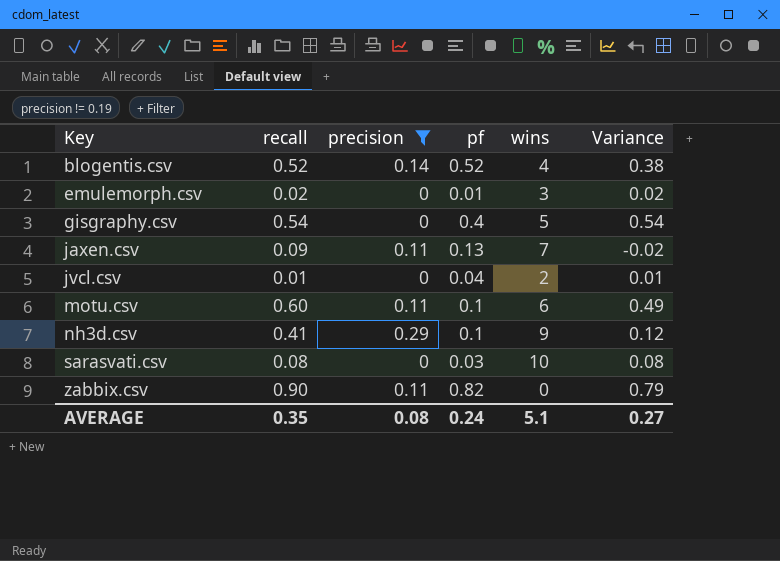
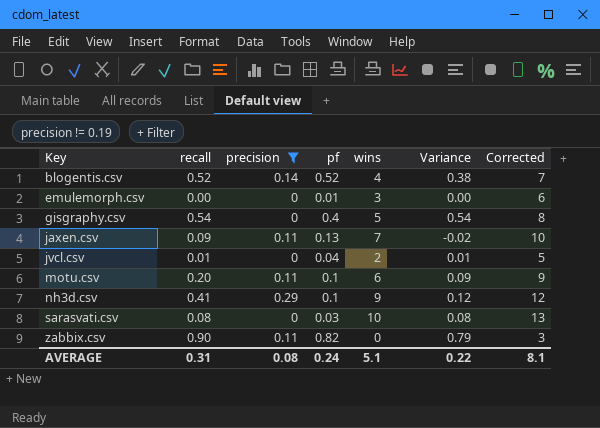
column Corrected | formula: none -> [wins] + 3
emulemorph.csv | recall: 0.02 -> 0.00
emulemorph.csv | Variance: 0.02 -> 0.00
motu.csv | recall: 0.60 -> 0.20
motu.csv | Variance: 0.49 -> 0.09
AVERAGE | recall: 0.35 -> 0.31
AVERAGE | Variance: 0.27 -> 0.22

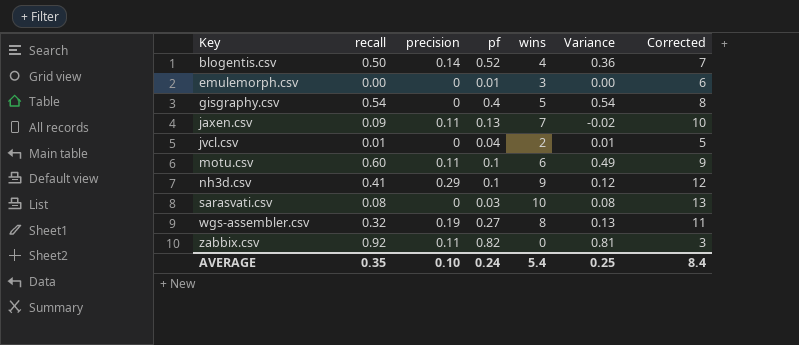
filter: precision != 0.19 -> none
blogentis.csv | recall: 0.52 -> 0.50
blogentis.csv | Variance: 0.38 -> 0.36
motu.csv | recall: 0.20 -> 0.60
motu.csv | Variance: 0.09 -> 0.49
zabbix.csv | recall: 0.90 -> 0.92
zabbix.csv | Variance: 0.79 -> 0.81
AVERAGE | recall: 0.31 -> 0.35
AVERAGE | precision: 0.08 -> 0.10
AVERAGE | wins: 5.1 -> 5.4
AVERAGE | Variance: 0.22 -> 0.25
AVERAGE | Corrected: 8.1 -> 8.4

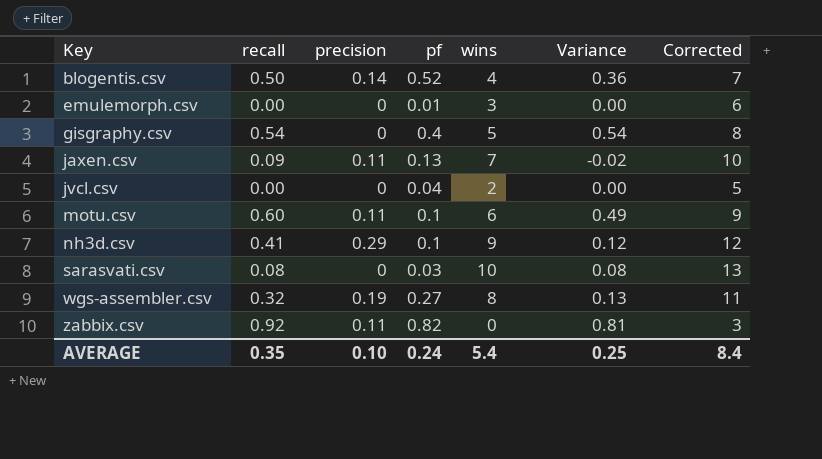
jvcl.csv | recall: 0.01 -> 0.00
jvcl.csv | Variance: 0.01 -> 0.00

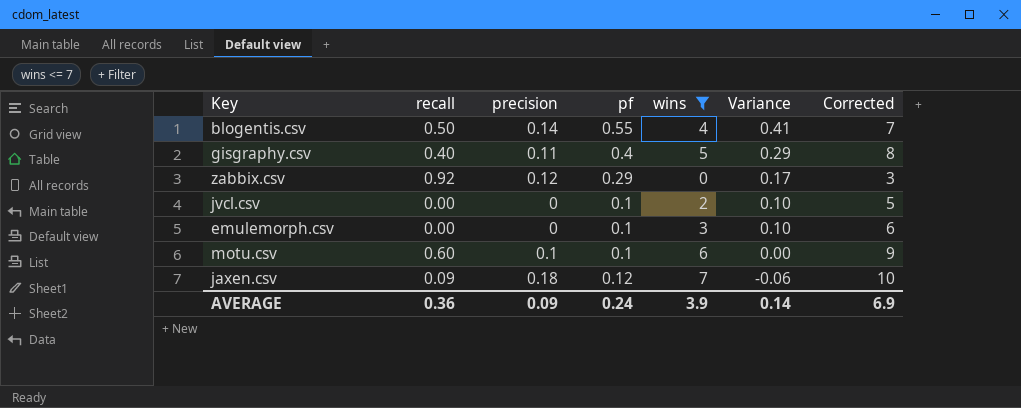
filter: none -> wins <= 7
row order: Key ascending -> Variance descending
column Variance | formula: [recall] - [precision] -> [pf] - [precision]
blogentis.csv | pf: 0.52 -> 0.55
gisgraphy.csv | recall: 0.54 -> 0.40
gisgraphy.csv | precision: 0 -> 0.11
zabbix.csv | precision: 0.11 -> 0.12
zabbix.csv | pf: 0.82 -> 0.29
jvcl.csv | pf: 0.04 -> 0.1
emulemorph.csv | pf: 0.01 -> 0.1
motu.csv | precision: 0.11 -> 0.1
jaxen.csv | precision: 0.11 -> 0.18
jaxen.csv | pf: 0.13 -> 0.12
AVERAGE | recall: 0.35 -> 0.36
AVERAGE | precision: 0.10 -> 0.09
AVERAGE | wins: 5.4 -> 3.9
AVERAGE | Variance: 0.25 -> 0.14
AVERAGE | Corrected: 8.4 -> 6.9

